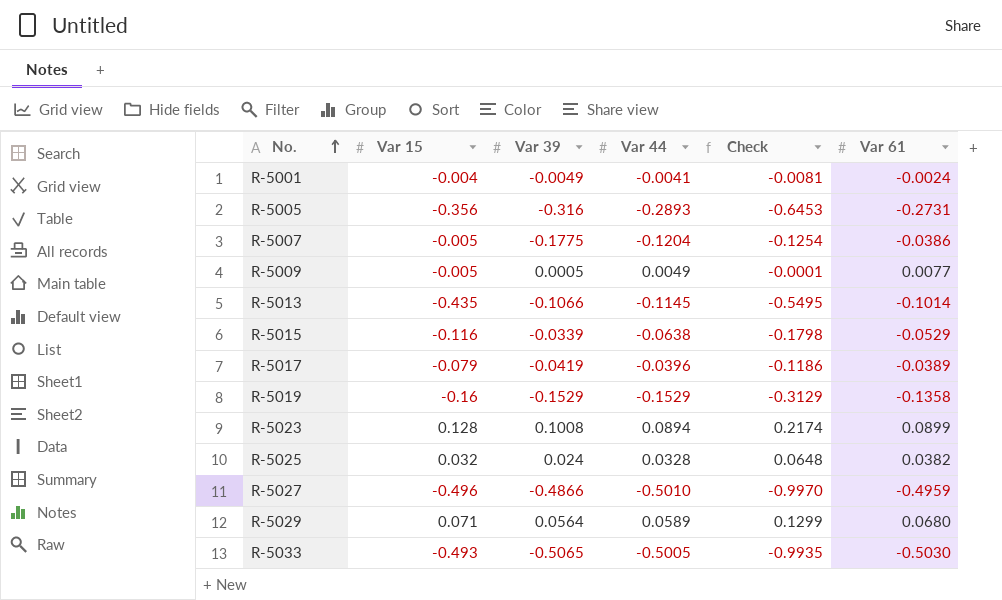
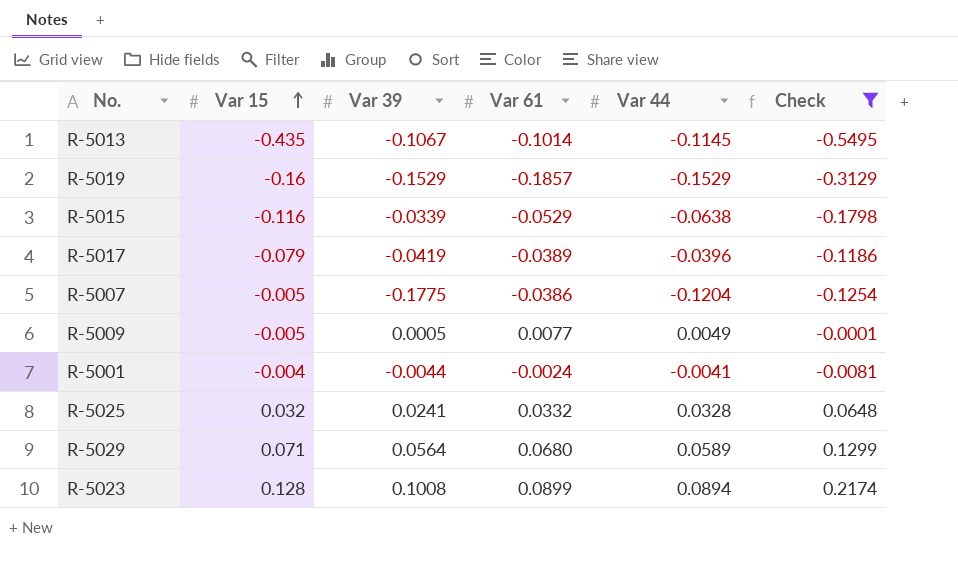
filter: none -> Check >= -0.5495
row order: No. ascending -> Var 15 ascending
column Var 61 | position: 6 -> 4
R-5013 | Var 39: -0.1066 -> -0.1067
R-5019 | Var 61: -0.1358 -> -0.1857
R-5001 | Var 39: -0.0049 -> -0.0044
R-5025 | Var 39: 0.024 -> 0.0241
R-5025 | Var 61: 0.0382 -> 0.0332

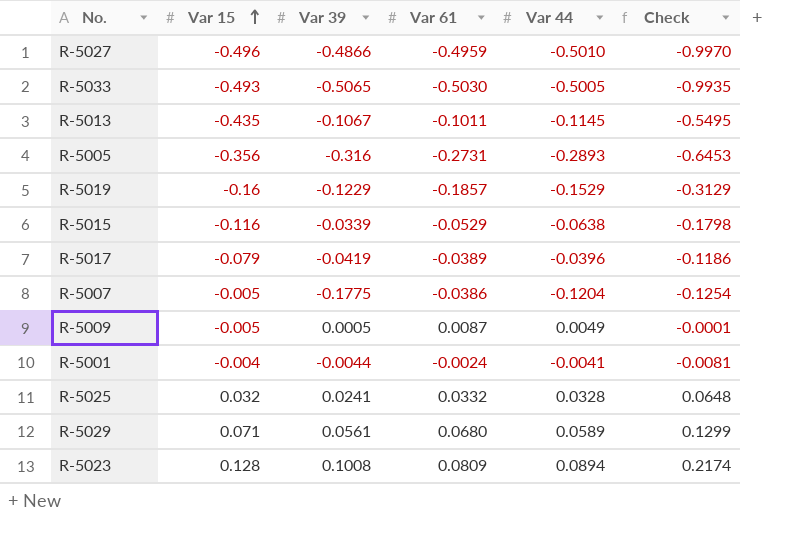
filter: Check >= -0.5495 -> none
R-5013 | Var 61: -0.1014 -> -0.1011
R-5019 | Var 39: -0.1529 -> -0.1229
R-5009 | Var 61: 0.0077 -> 0.0087
R-5029 | Var 39: 0.0564 -> 0.0561
R-5023 | Var 61: 0.0899 -> 0.0809

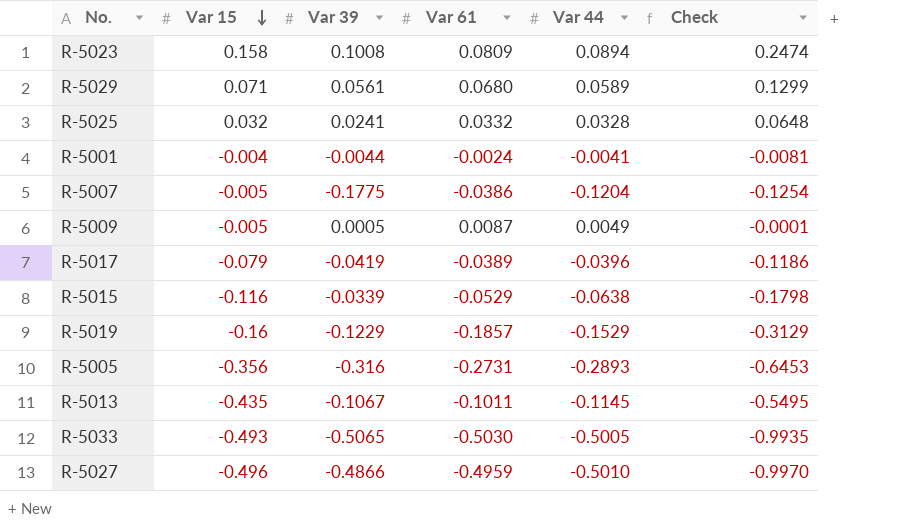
row order: Var 15 ascending -> Var 15 descending
R-5023 | Var 15: 0.128 -> 0.158
R-5023 | Check: 0.2174 -> 0.2474

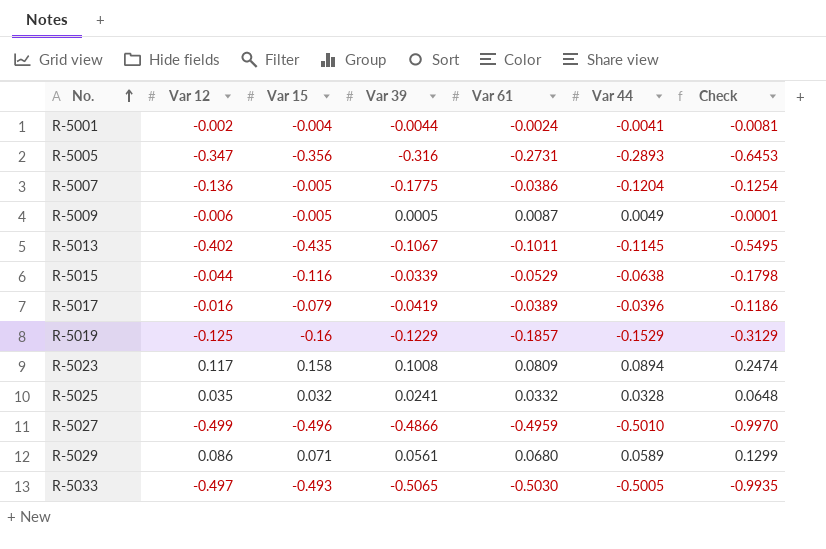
row order: Var 15 descending -> No. ascending
column Var 12 | position: none -> 2

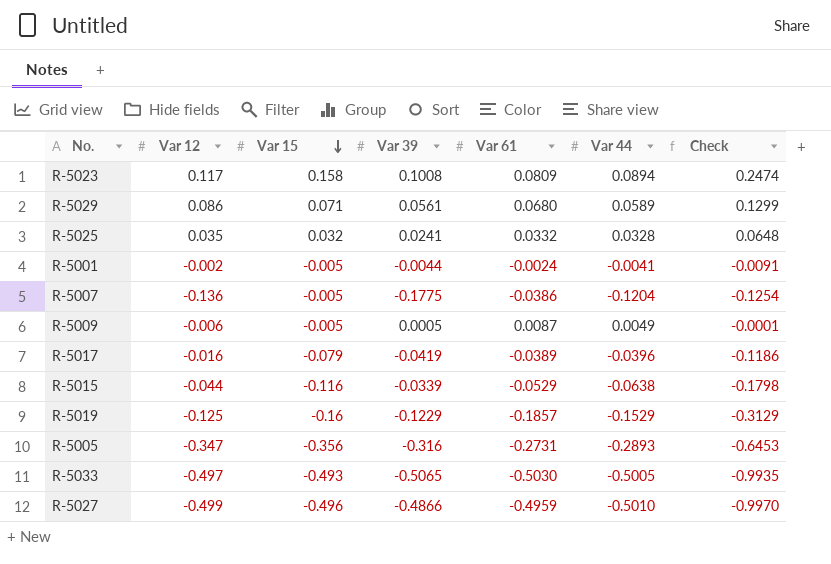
row order: No. ascending -> Var 15 descending
row R-5013: -0.402 | -0.435 | -0.1067 | -0.1011 | -0.1145 | -0.5495 -> none
R-5001 | Var 15: -0.004 -> -0.005
R-5001 | Check: -0.0081 -> -0.0091

